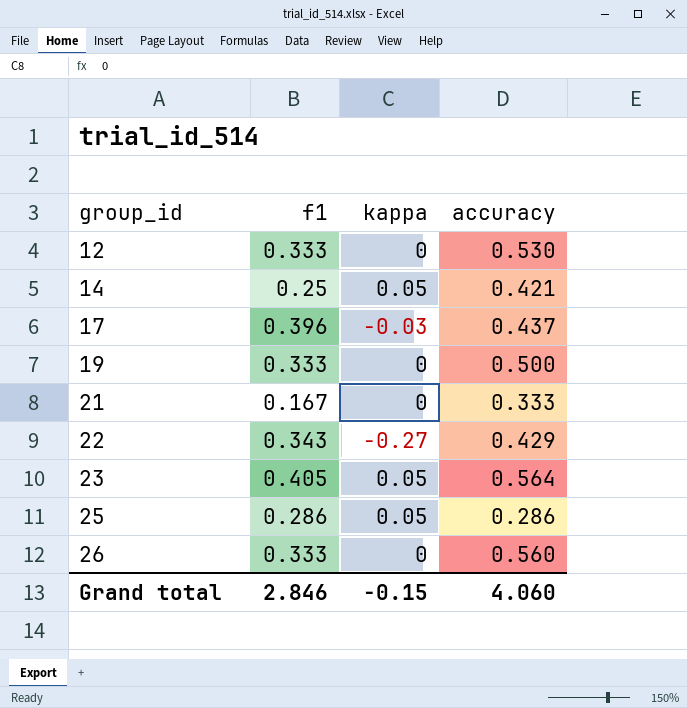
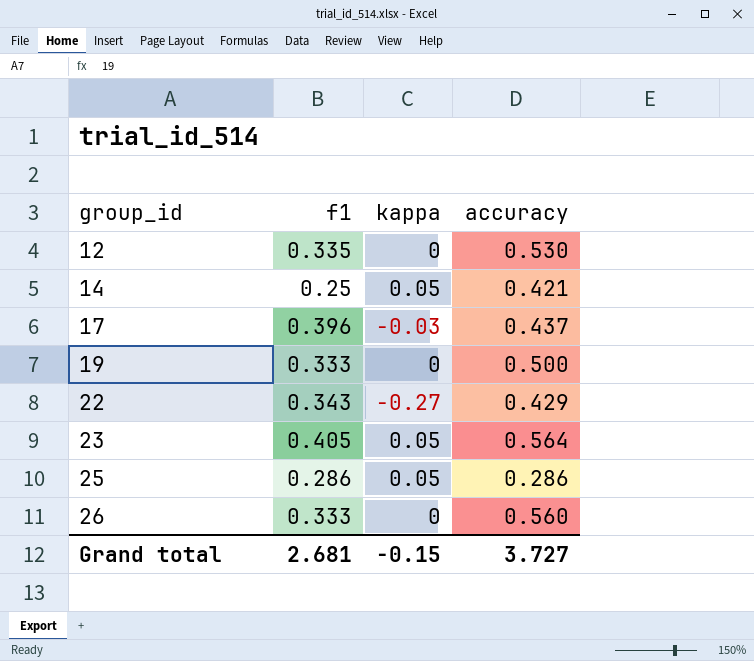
row 21: 0.167 | 0 | 0.333 -> none
12 | f1: 0.333 -> 0.335
Grand total | f1: 2.846 -> 2.681
Grand total | accuracy: 4.060 -> 3.727

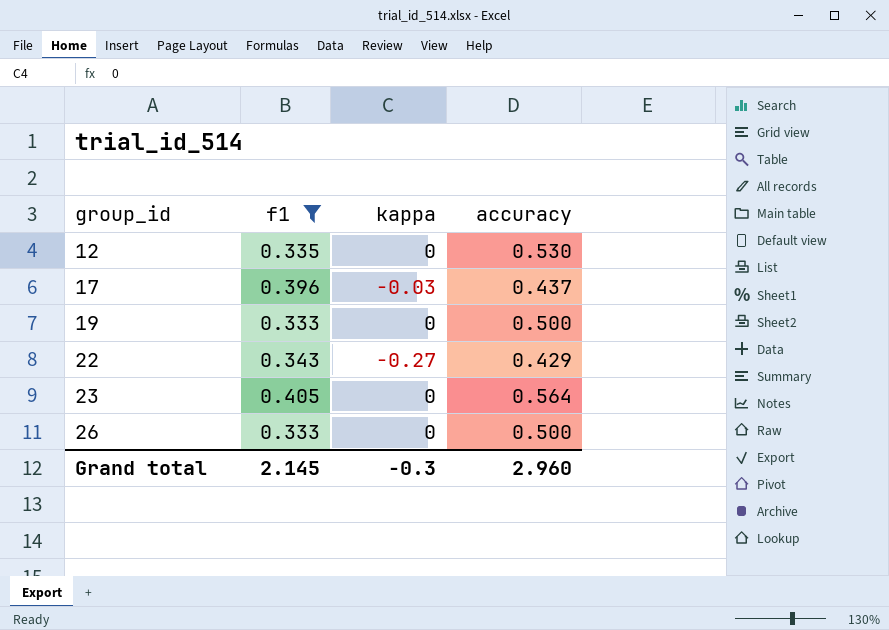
filter: none -> f1 >= 0.333
23 | kappa: 0.05 -> 0
26 | accuracy: 0.560 -> 0.500
Grand total | f1: 2.681 -> 2.145
Grand total | kappa: -0.15 -> -0.3
Grand total | accuracy: 3.727 -> 2.960

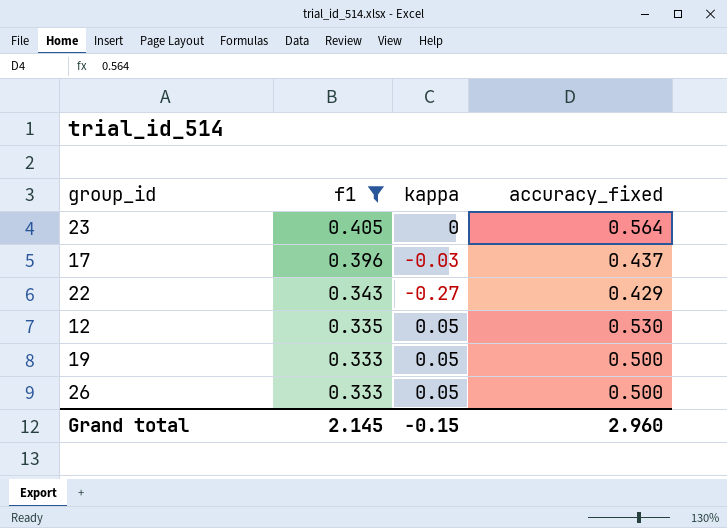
row order: group_id ascending -> f1 descending
column name: accuracy -> accuracy_fixed
12 | kappa: 0 -> 0.05
19 | kappa: 0 -> 0.05
26 | kappa: 0 -> 0.05
Grand total | kappa: -0.3 -> -0.15

